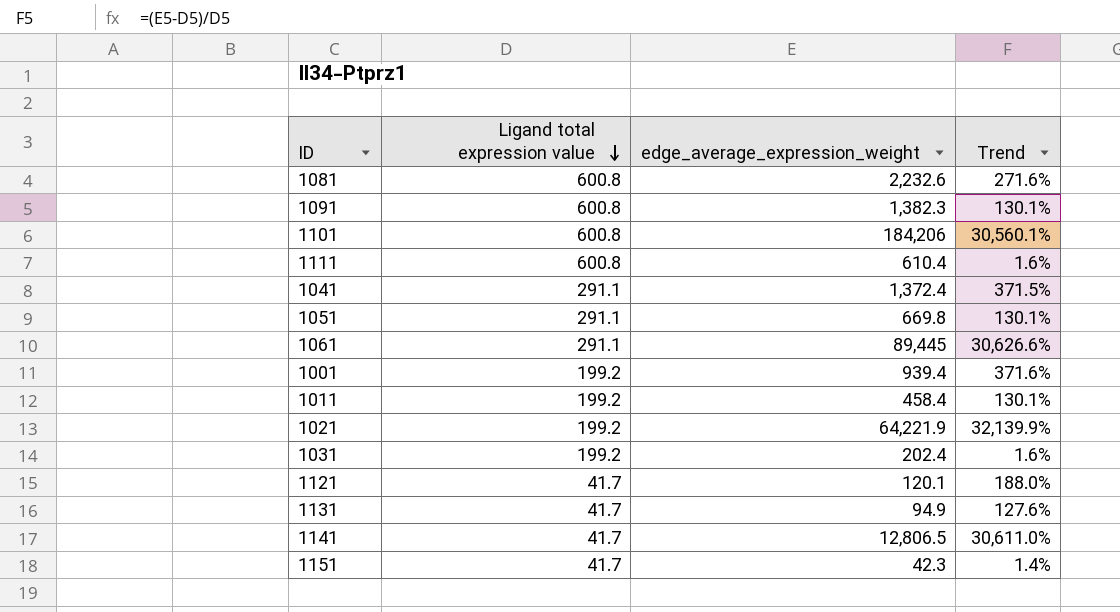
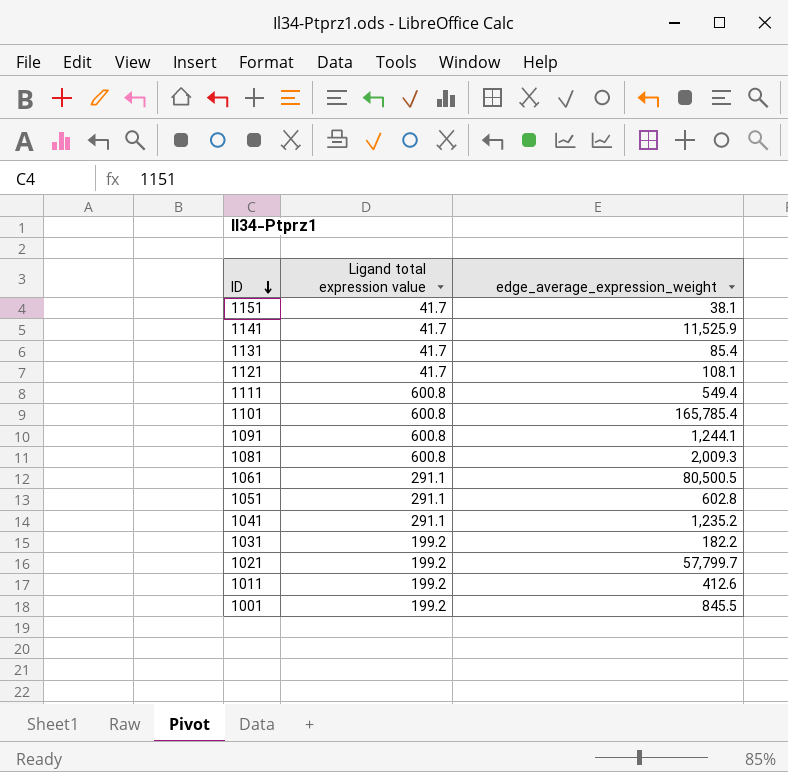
row order: Ligand total expression value descending -> ID descending
column Trend | formula: ([edge_average_expression_weight] - [Ligand total expression value]) / [Ligand total expression value] -> none
1151 | edge_average_expression_weight: 42.3 -> 38.1
1141 | edge_average_expression_weight: 12,806.5 -> 11,525.9
1131 | edge_average_expression_weight: 94.9 -> 85.4
1121 | edge_average_expression_weight: 120.1 -> 108.1
1111 | edge_average_expression_weight: 610.4 -> 549.4
1101 | edge_average_expression_weight: 184,206 -> 165,785.4
1091 | edge_average_expression_weight: 1,382.3 -> 1,244.1
1081 | edge_average_expression_weight: 2,232.6 -> 2,009.3
1061 | edge_average_expression_weight: 89,445 -> 80,500.5
1051 | edge_average_expression_weight: 669.8 -> 602.8
1041 | edge_average_expression_weight: 1,372.4 -> 1,235.2
1031 | edge_average_expression_weight: 202.4 -> 182.2
1021 | edge_average_expression_weight: 64,221.9 -> 57,799.7
1011 | edge_average_expression_weight: 458.4 -> 412.6
1001 | edge_average_expression_weight: 939.4 -> 845.5

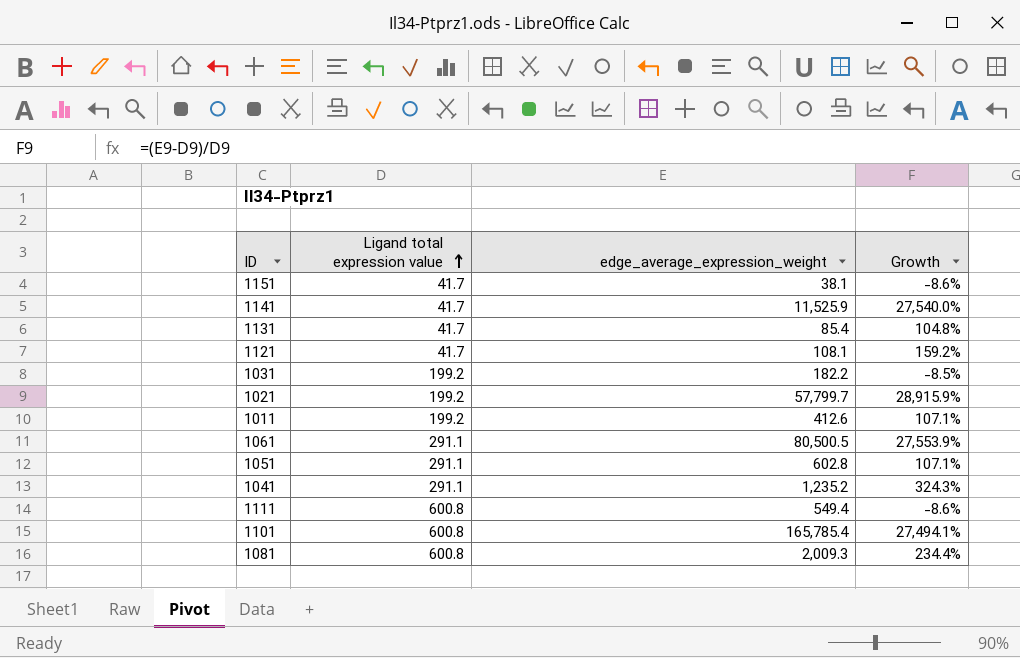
row order: ID descending -> Ligand total expression value ascending
column Growth | formula: none -> ([edge_average_expression_weight] - [Ligand total expression value]) / [Ligand total expression value]
row 1091: 600.8 | 1,244.1 -> none
row 1001: 199.2 | 845.5 -> none

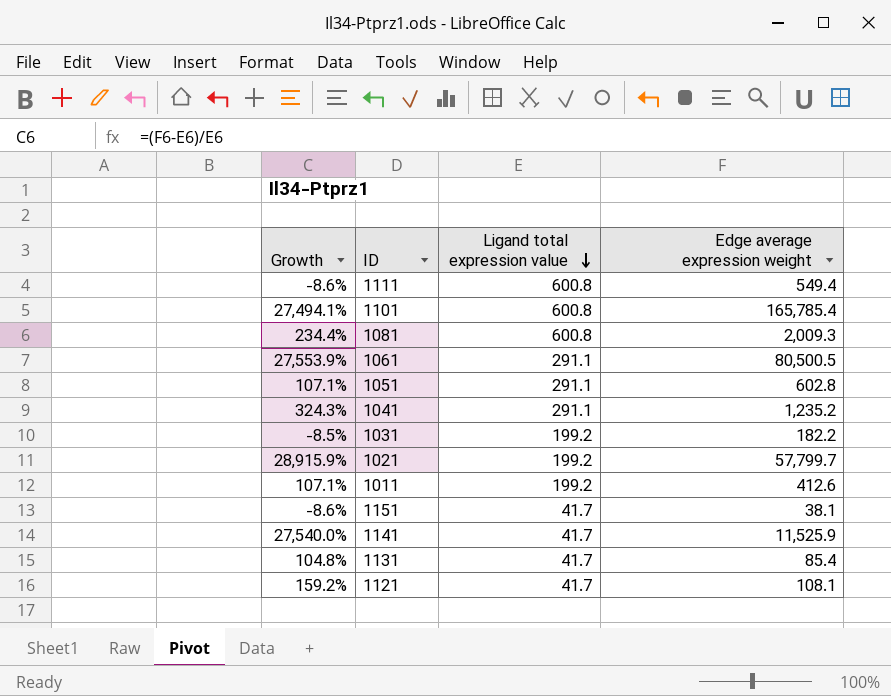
row order: Ligand total expression value ascending -> Ligand total expression value descending
column Growth | position: 4 -> 1
column name: edge_average_expression_weight -> Edge average expression weight

